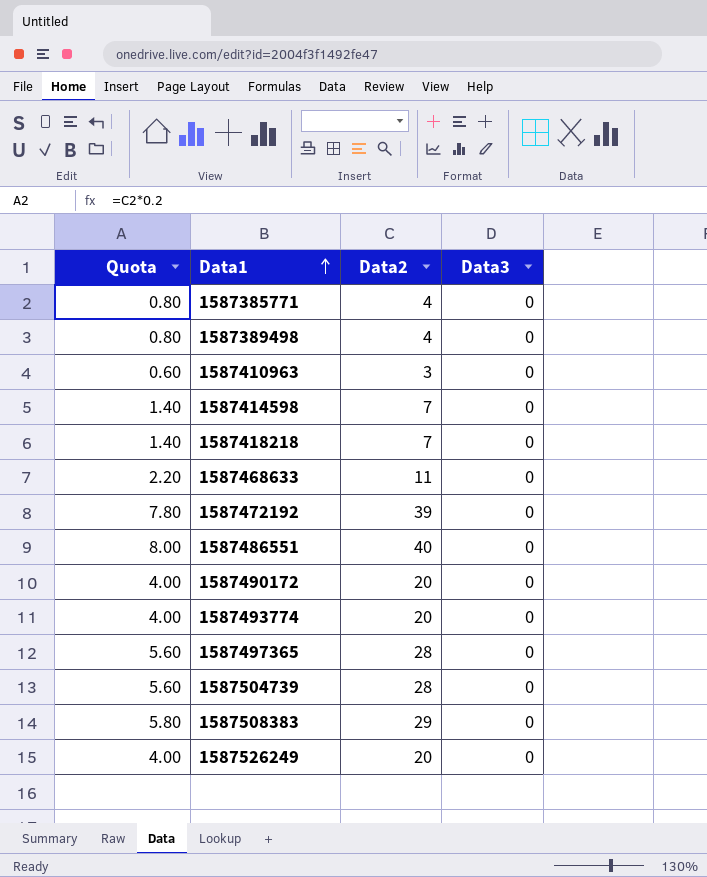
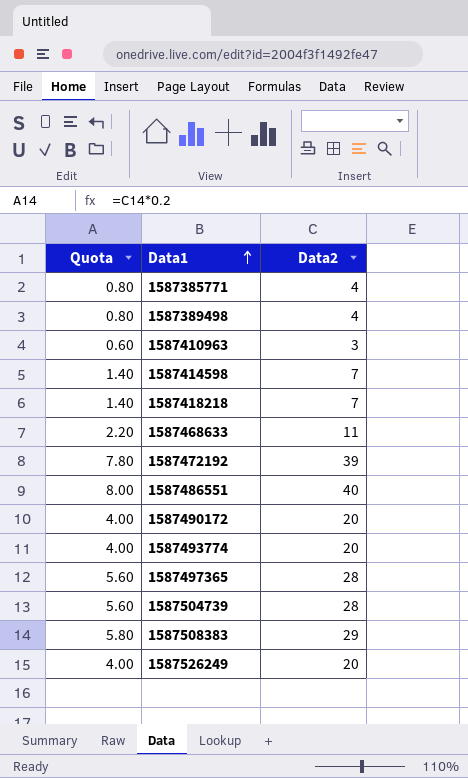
column Data3 | position: 4 -> none

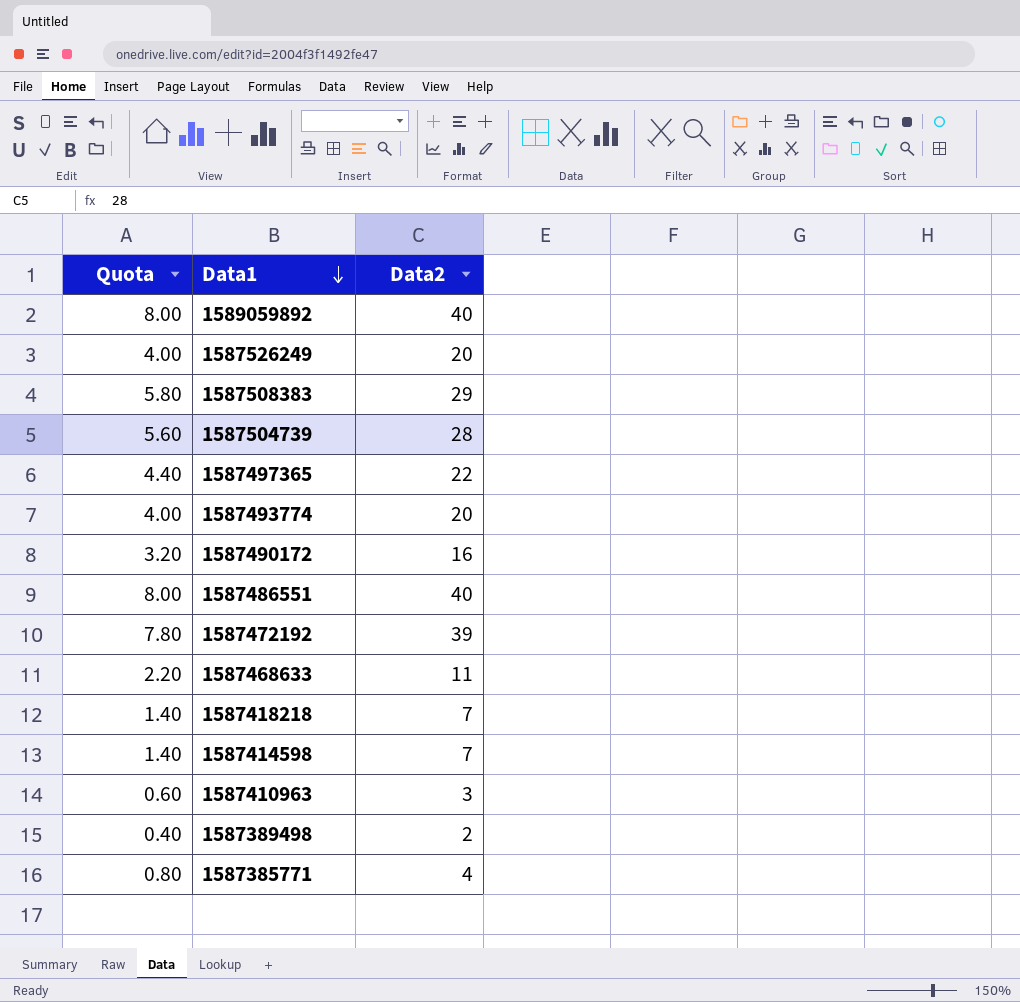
row order: Data1 ascending -> Data1 descending
row 1589059892: none -> 8.00 | 40
1587497365 | Quota: 5.60 -> 4.40
1587497365 | Data2: 28 -> 22
1587490172 | Quota: 4.00 -> 3.20
1587490172 | Data2: 20 -> 16
1587389498 | Quota: 0.80 -> 0.40
1587389498 | Data2: 4 -> 2

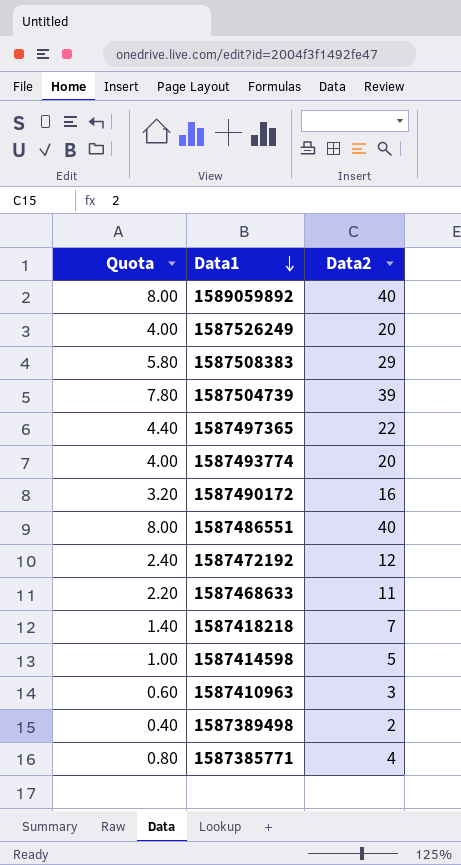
1587504739 | Quota: 5.60 -> 7.80
1587504739 | Data2: 28 -> 39
1587472192 | Quota: 7.80 -> 2.40
1587472192 | Data2: 39 -> 12
1587414598 | Quota: 1.40 -> 1.00
1587414598 | Data2: 7 -> 5

